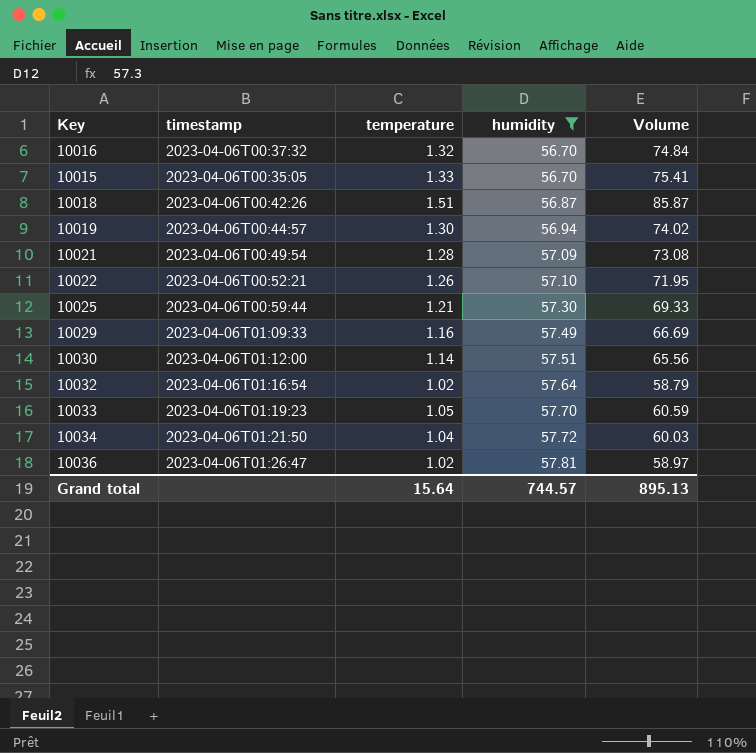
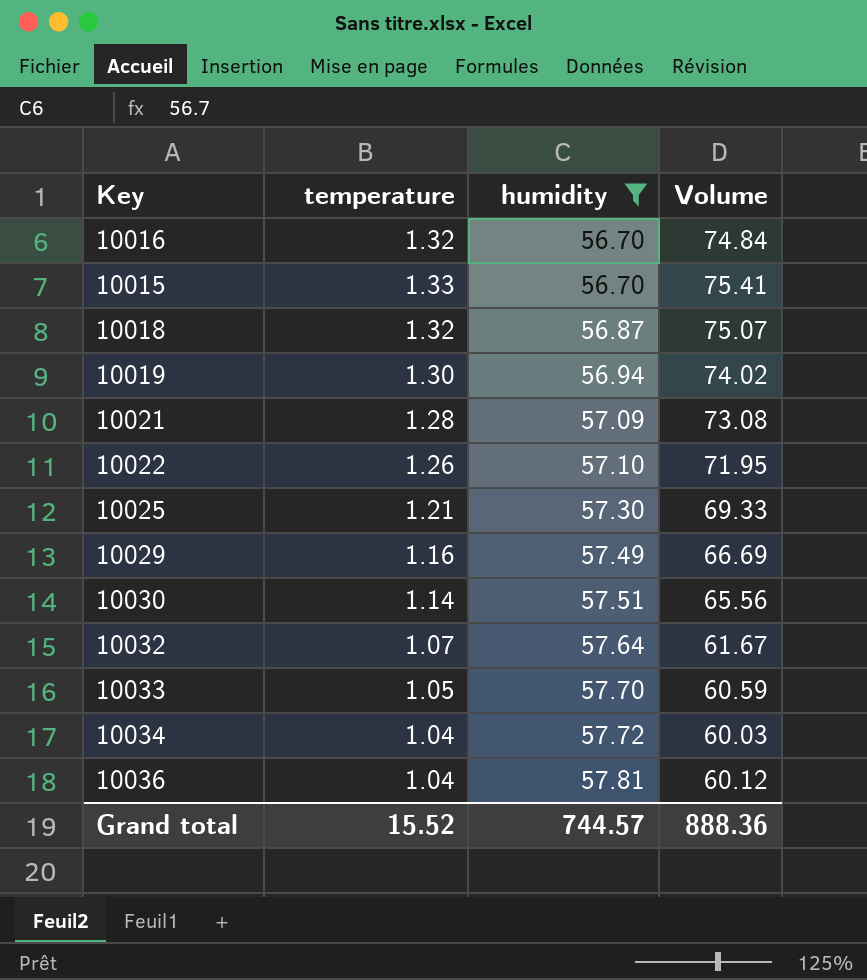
column timestamp | position: 2 -> none
10018 | temperature: 1.51 -> 1.32
10018 | Volume: 85.87 -> 75.07
10032 | temperature: 1.02 -> 1.07
10032 | Volume: 58.79 -> 61.67
10036 | temperature: 1.02 -> 1.04
10036 | Volume: 58.97 -> 60.12
Grand total | temperature: 15.64 -> 15.52
Grand total | Volume: 895.13 -> 888.36

